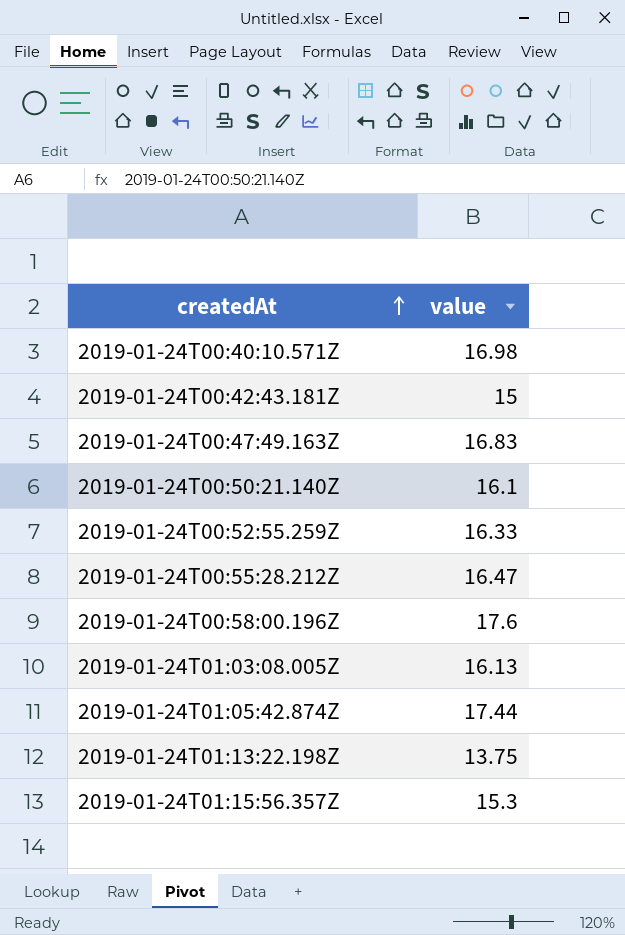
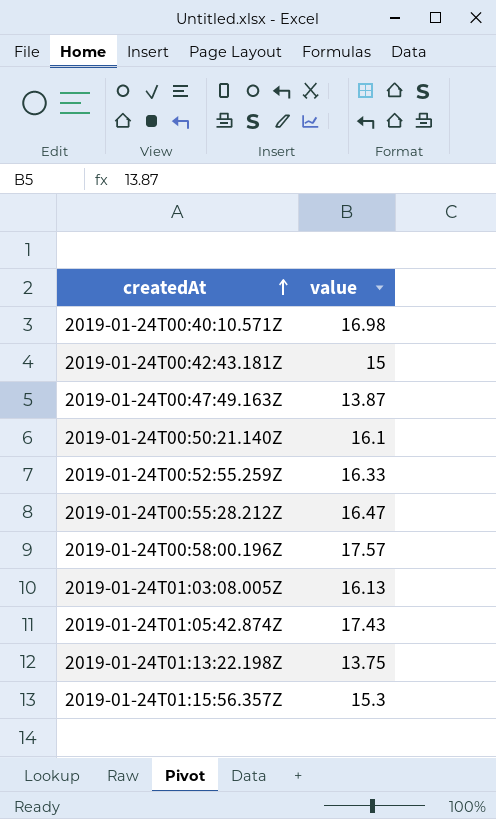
2019-01-24T00:47:49.163Z | value: 16.83 -> 13.87
2019-01-24T00:58:00.196Z | value: 17.6 -> 17.57
2019-01-24T01:05:42.874Z | value: 17.44 -> 17.43

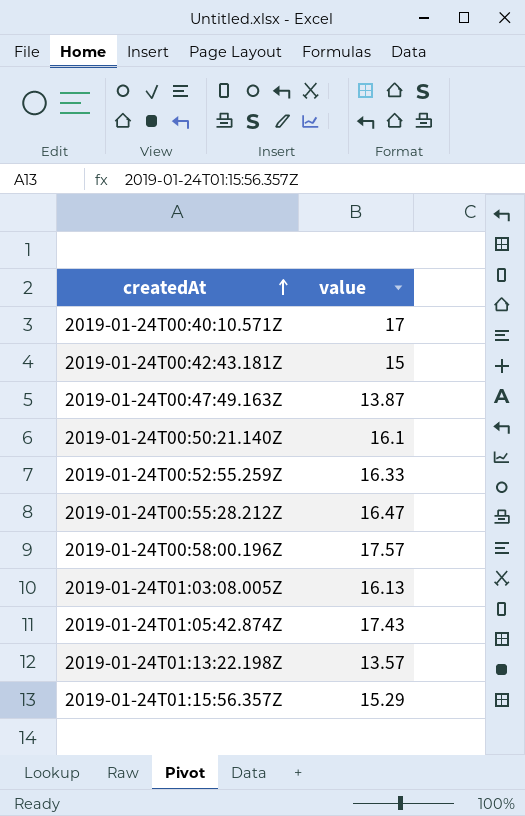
2019-01-24T00:40:10.571Z | value: 16.98 -> 17
2019-01-24T01:13:22.198Z | value: 13.75 -> 13.57
2019-01-24T01:15:56.357Z | value: 15.3 -> 15.29

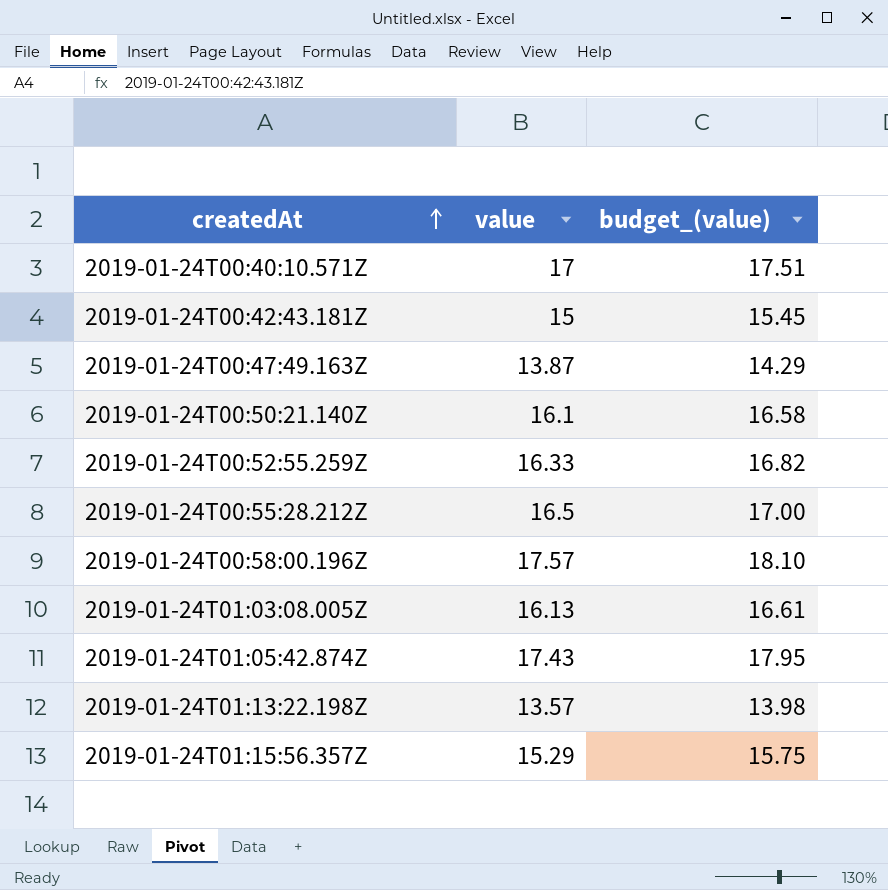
column budget_(value) | formula: none -> [value] * 1.03
2019-01-24T00:55:28.212Z | value: 16.47 -> 16.5

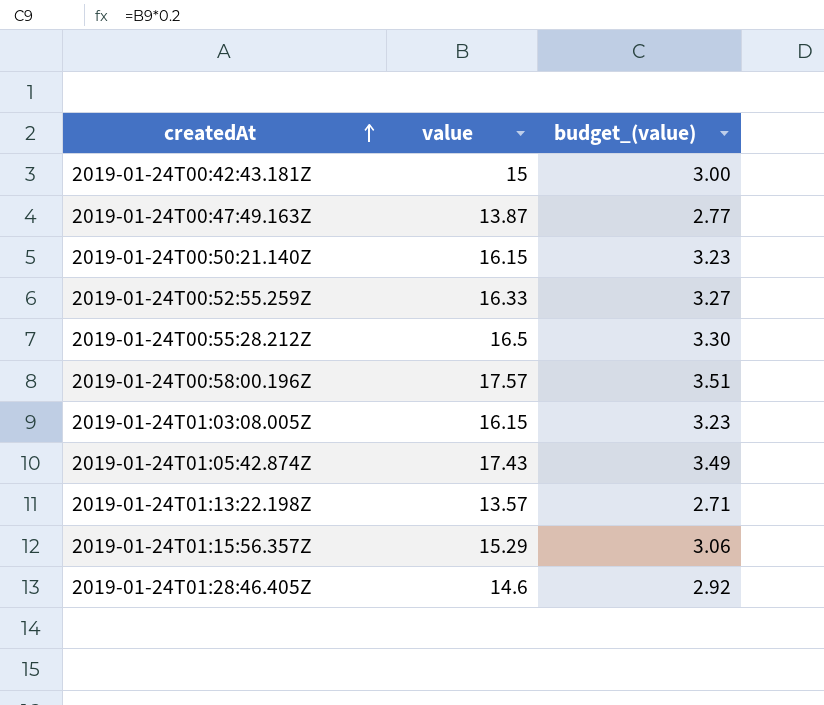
column budget_(value) | formula: [value] * 1.03 -> [value] * 0.2
row 2019-01-24T00:40:10.571Z: 17 | 17.51 -> none
2019-01-24T00:50:21.140Z | value: 16.1 -> 16.15
2019-01-24T01:03:08.005Z | value: 16.13 -> 16.15
row 2019-01-24T01:28:46.405Z: none -> 14.6 | 2.92

